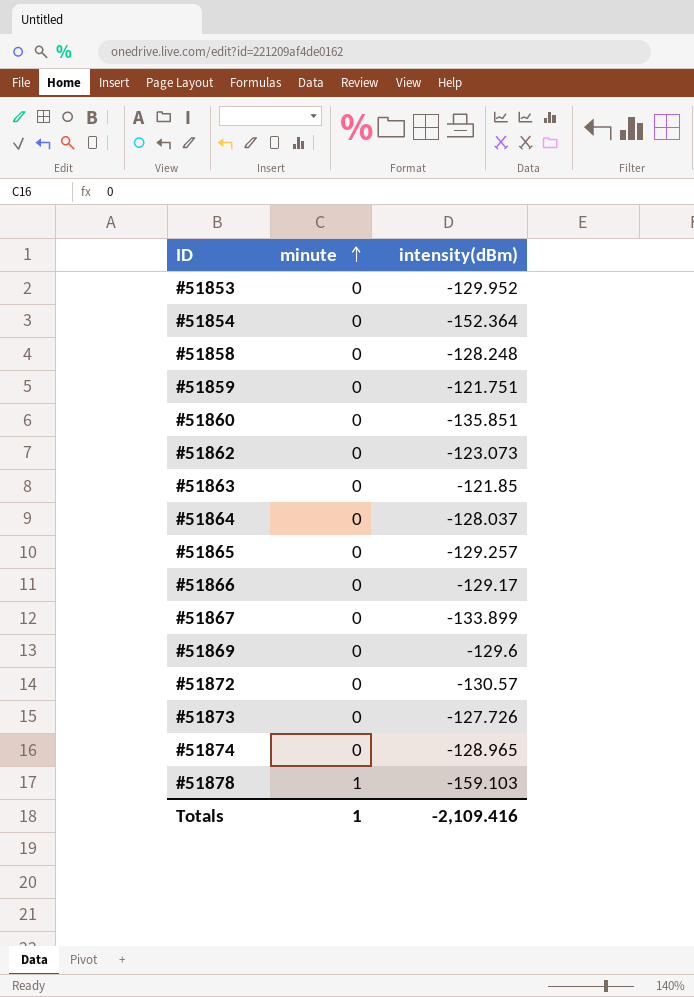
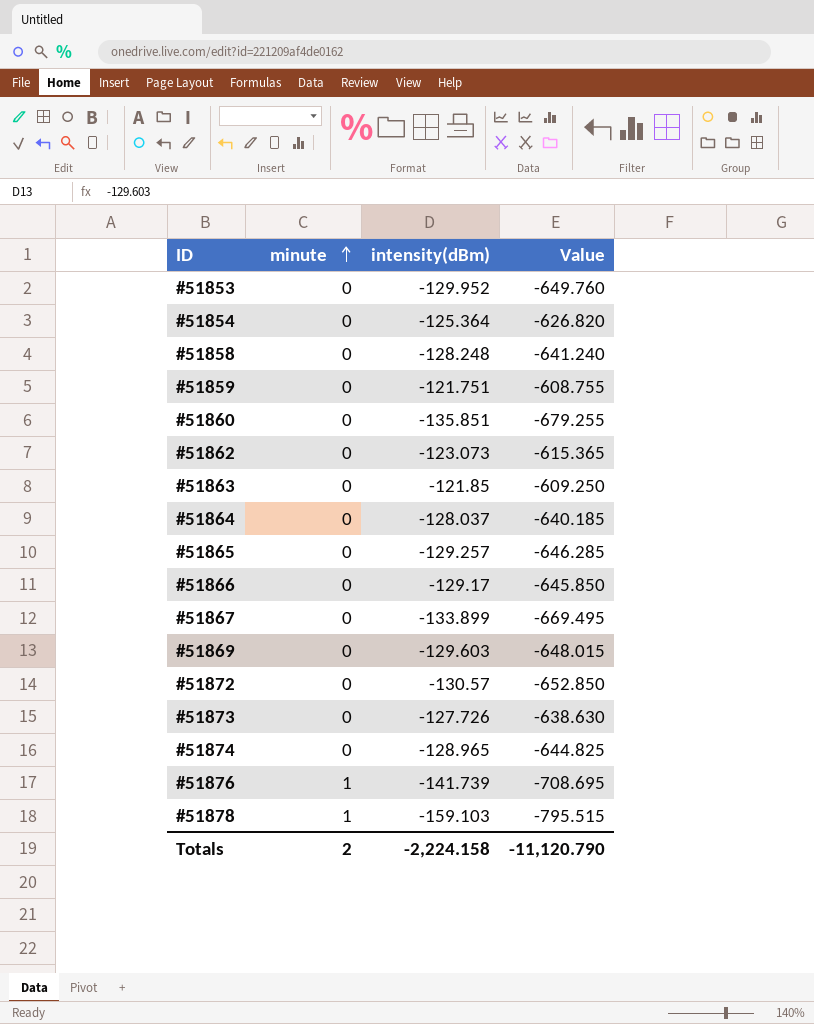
column Value | formula: none -> [intensity(dBm)] * 5
#51854 | intensity(dBm): -152.364 -> -125.364
#51869 | intensity(dBm): -129.6 -> -129.603
row #51876: none -> 1 | -141.739 | -708.695
Totals | minute: 1 -> 2
Totals | intensity(dBm): -2,109.416 -> -2,224.158

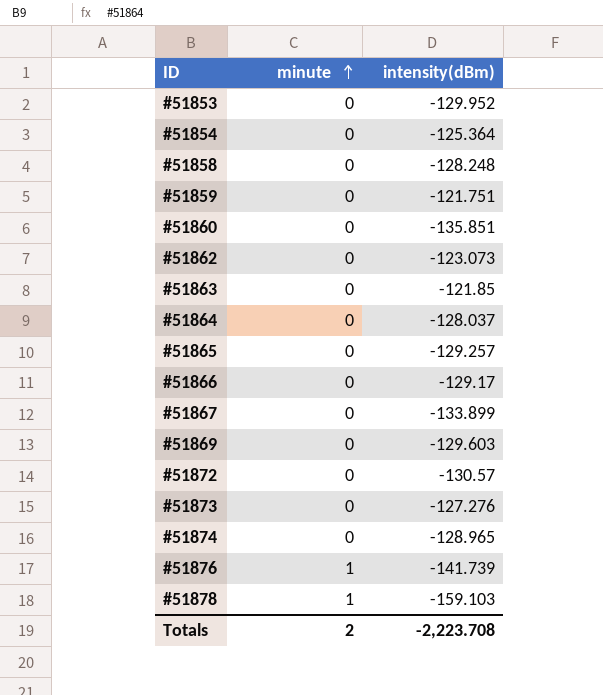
column Value | formula: [intensity(dBm)] * 5 -> none
#51873 | intensity(dBm): -127.726 -> -127.276
Totals | intensity(dBm): -2,224.158 -> -2,223.708

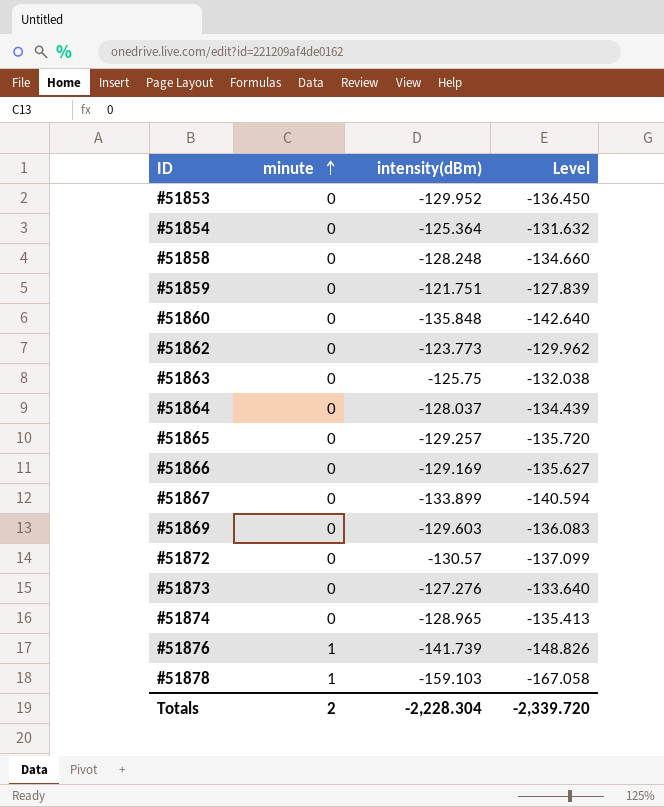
column Level | formula: none -> [intensity(dBm)] * 1.05
#51860 | intensity(dBm): -135.851 -> -135.848
#51862 | intensity(dBm): -123.073 -> -123.773
#51863 | intensity(dBm): -121.85 -> -125.75
#51866 | intensity(dBm): -129.17 -> -129.169
Totals | intensity(dBm): -2,223.708 -> -2,228.304

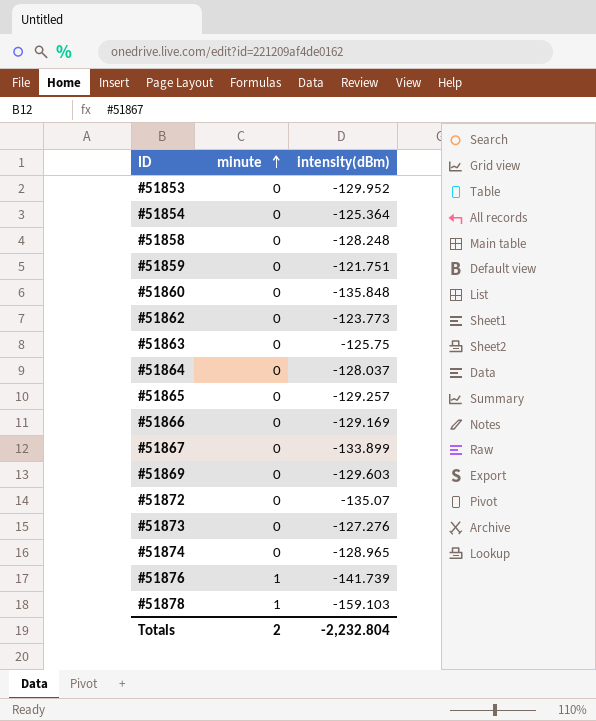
column Level | formula: [intensity(dBm)] * 1.05 -> none
#51872 | intensity(dBm): -130.57 -> -135.07
Totals | intensity(dBm): -2,228.304 -> -2,232.804

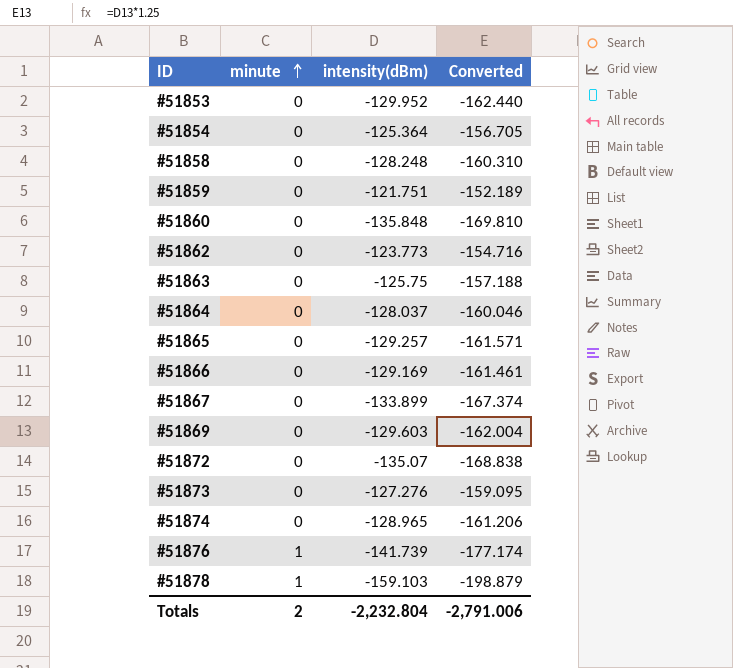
column Converted | formula: none -> [intensity(dBm)] * 1.25

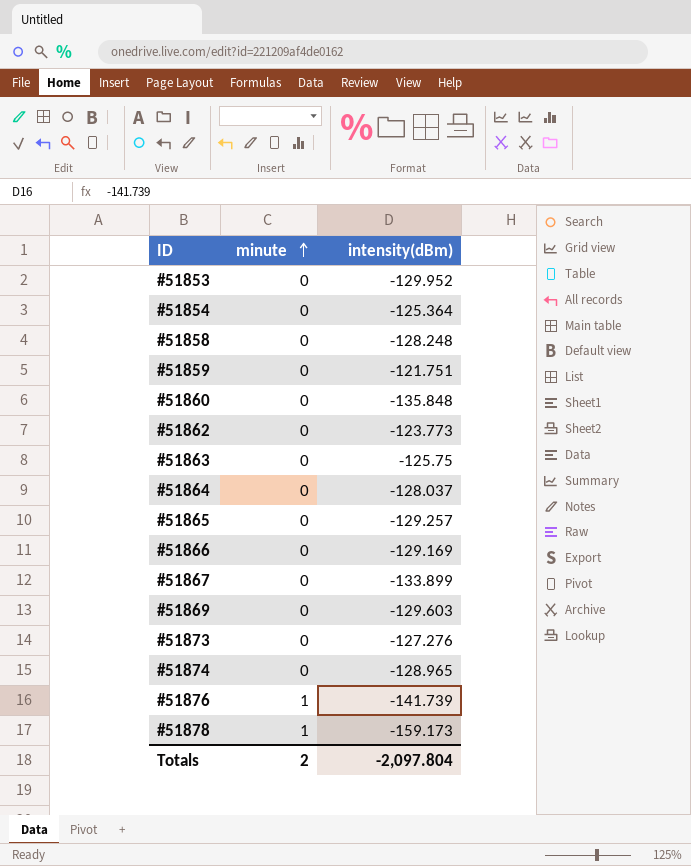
column Converted | formula: [intensity(dBm)] * 1.25 -> none
row #51872: 0 | -135.07 | -168.838 -> none
#51878 | intensity(dBm): -159.103 -> -159.173
Totals | intensity(dBm): -2,232.804 -> -2,097.804

